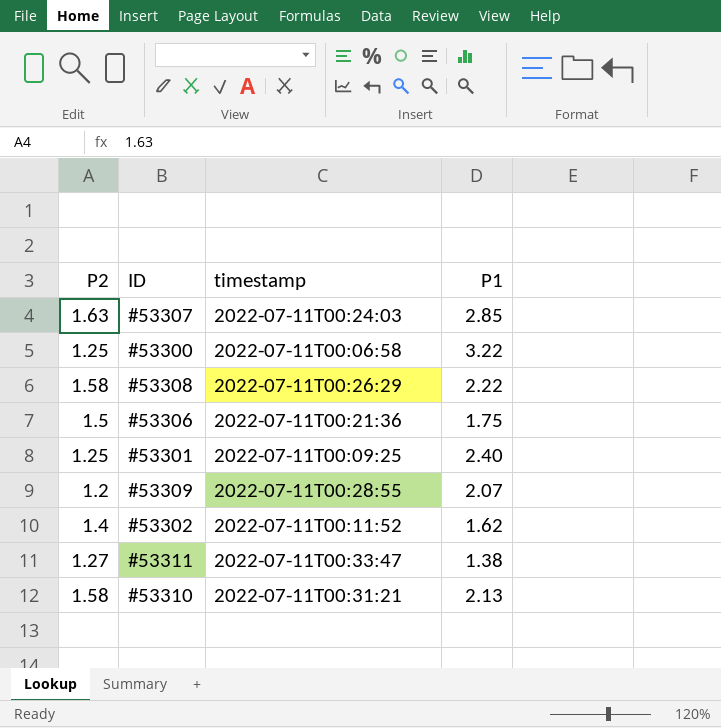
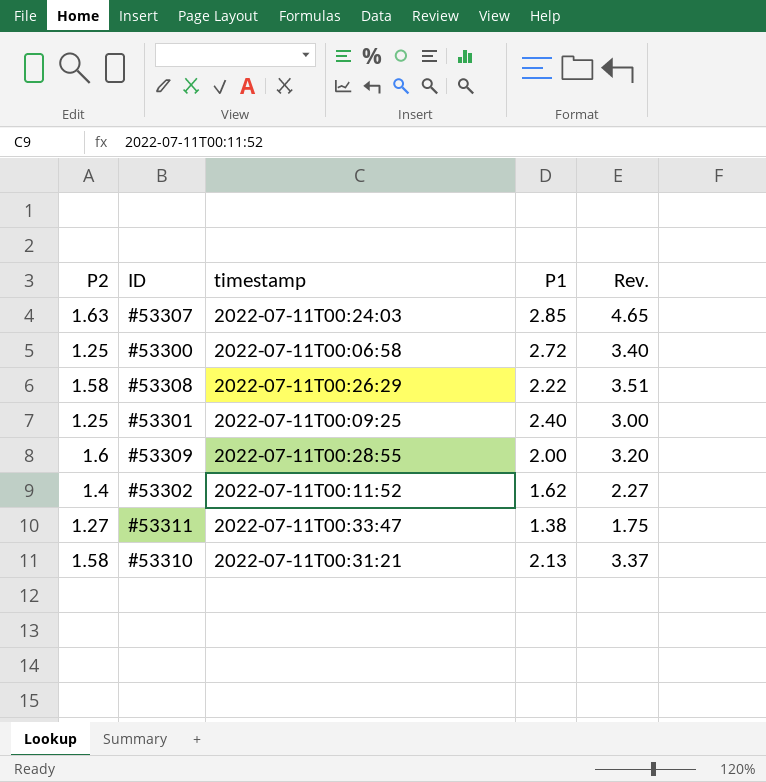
column Rev. | formula: none -> [P2] * [P1]
row #53306: 1.5 | 2022-07-11T00:21:36 | 1.75 -> none
#53300 | P1: 3.22 -> 2.72
#53309 | P2: 1.2 -> 1.6
#53309 | P1: 2.07 -> 2.00

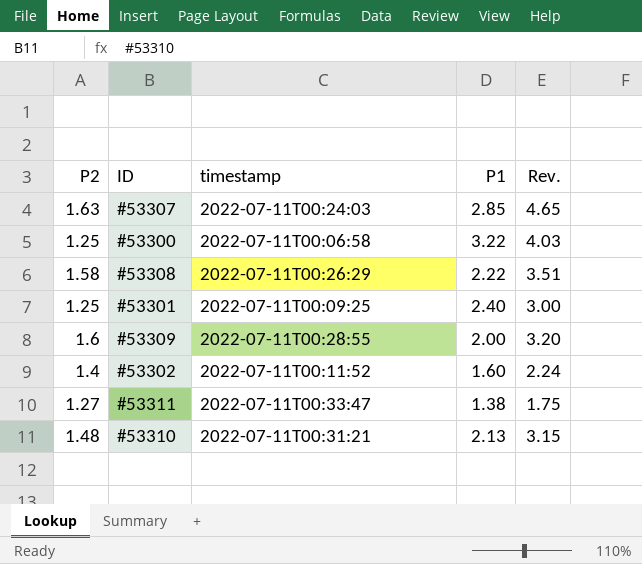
#53300 | P1: 2.72 -> 3.22
#53300 | Rev.: 3.40 -> 4.03
#53302 | P1: 1.62 -> 1.60
#53302 | Rev.: 2.27 -> 2.24
#53310 | P2: 1.58 -> 1.48
#53310 | Rev.: 3.37 -> 3.15

